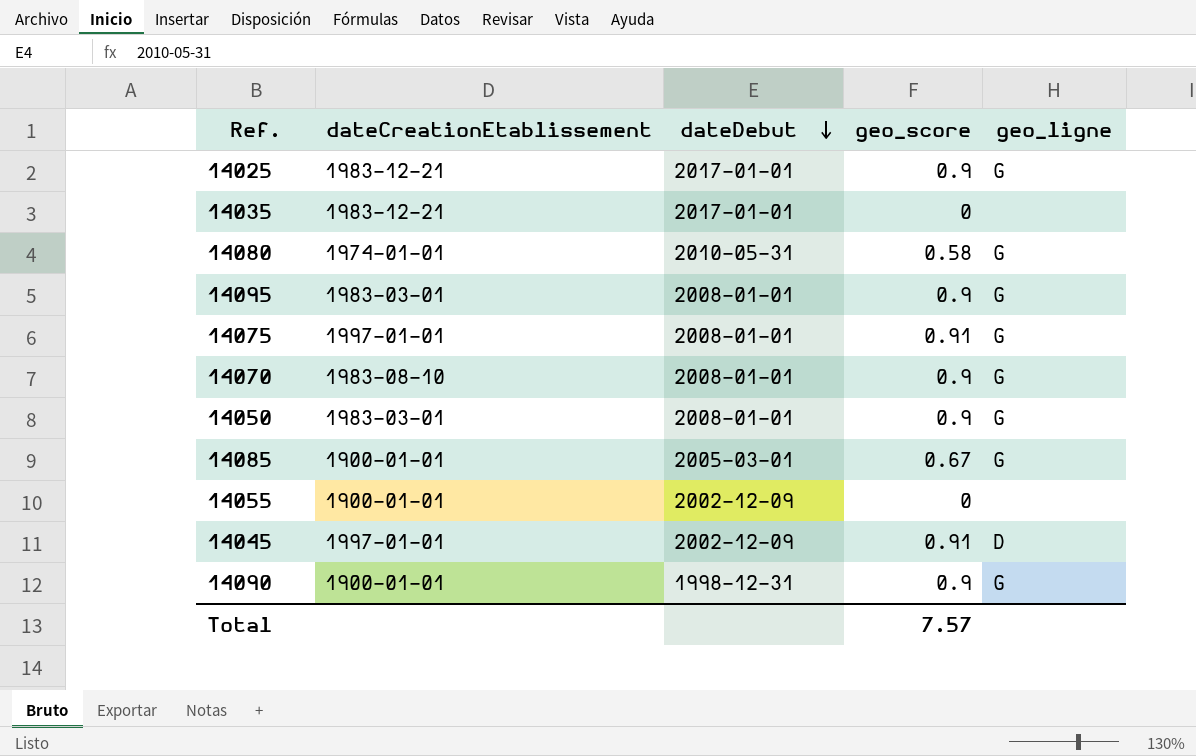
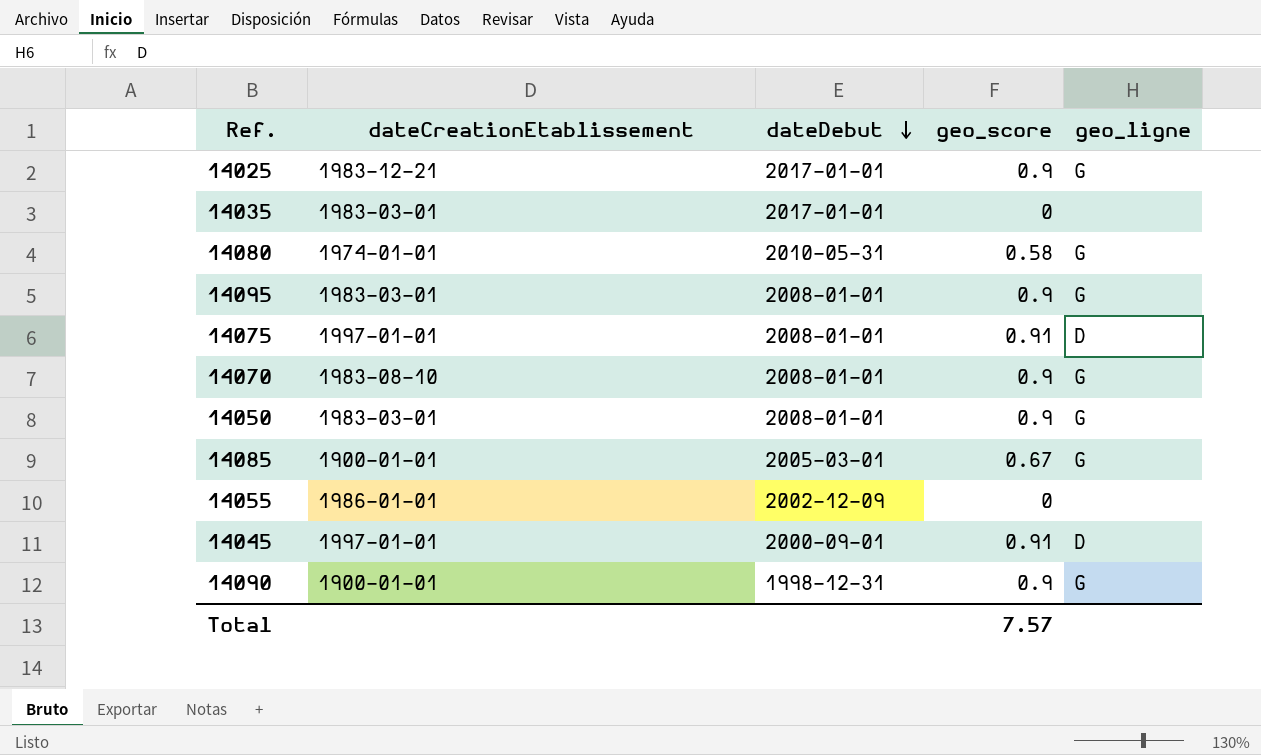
14035 | dateCreationEtablissement: 1983-12-21 -> 1983-03-01
14075 | geo_ligne: G -> D
14055 | dateCreationEtablissement: 1900-01-01 -> 1986-01-01
14045 | dateDebut: 2002-12-09 -> 2000-09-01

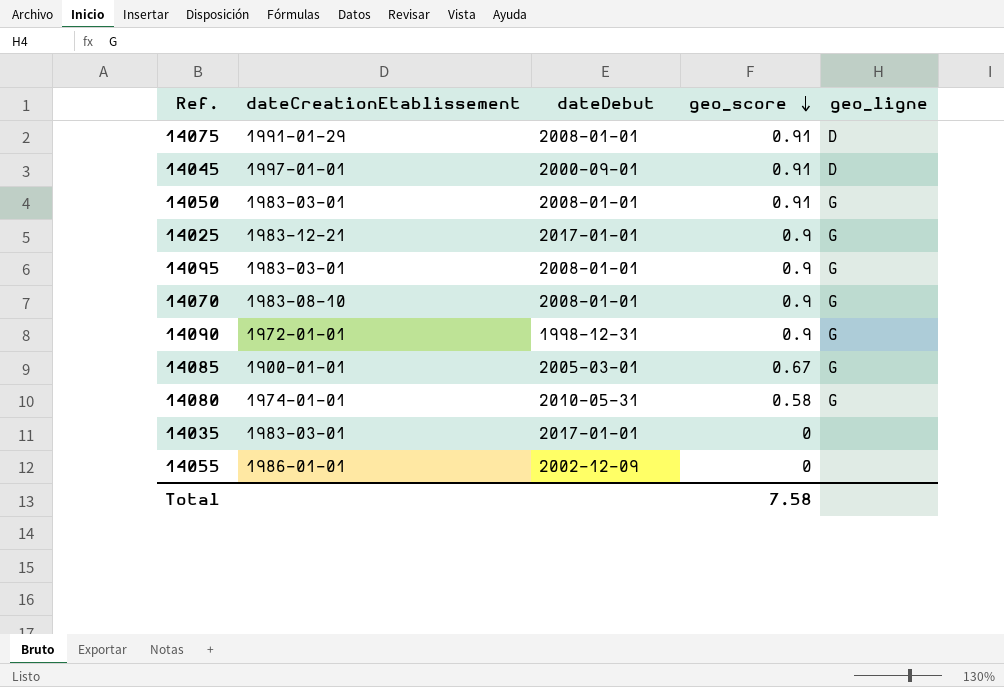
row order: dateDebut descending -> geo_score descending
14075 | dateCreationEtablissement: 1997-01-01 -> 1991-01-29
14050 | geo_score: 0.9 -> 0.91
14090 | dateCreationEtablissement: 1900-01-01 -> 1972-01-01
Total | geo_score: 7.57 -> 7.58

